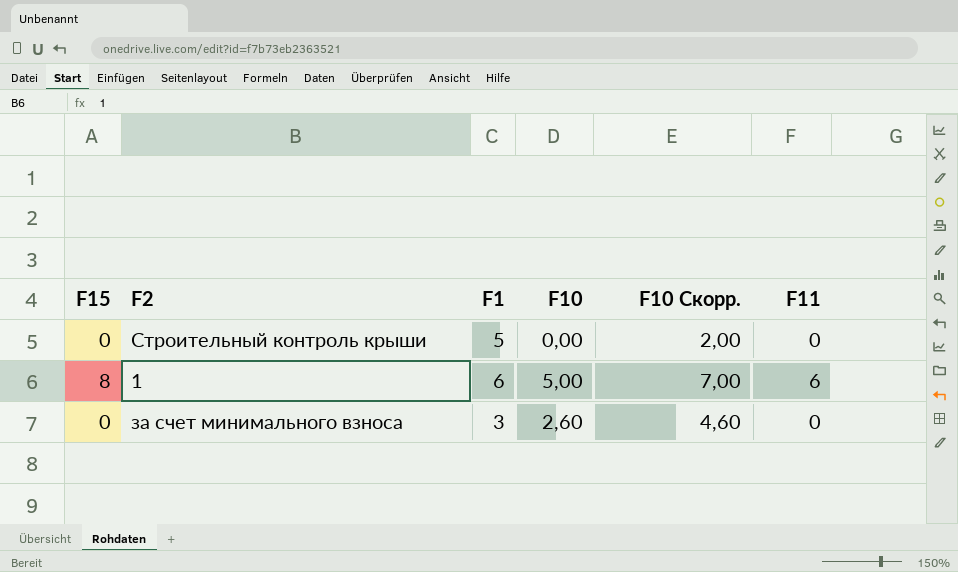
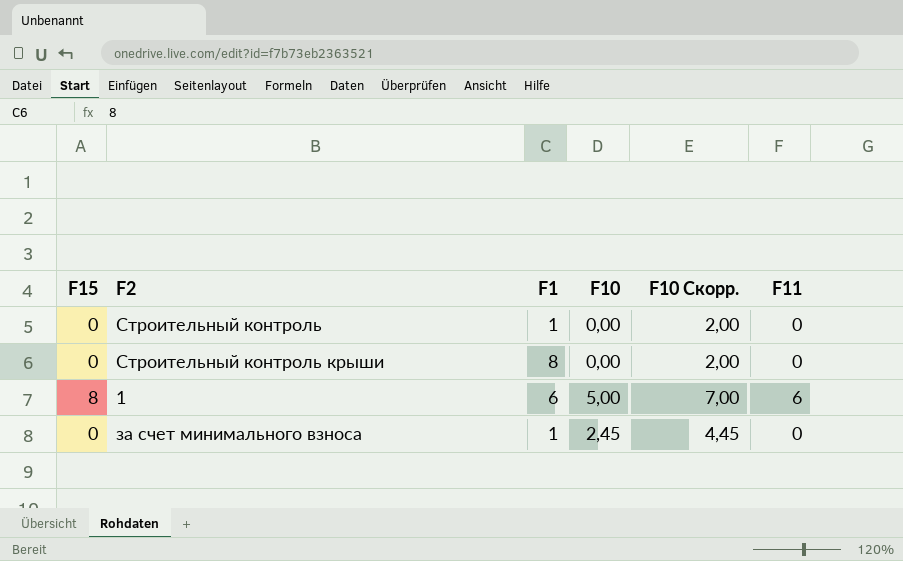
row Строительный контроль: none -> 0 | 1 | 0,00 | 2,00 | 0
Строительный контроль крыши | F1: 5 -> 8
за счет минимального взноса | F1: 3 -> 1
за счет минимального взноса | F10: 2,60 -> 2,45
за счет минимального взноса | F10 Скорр.: 4,60 -> 4,45

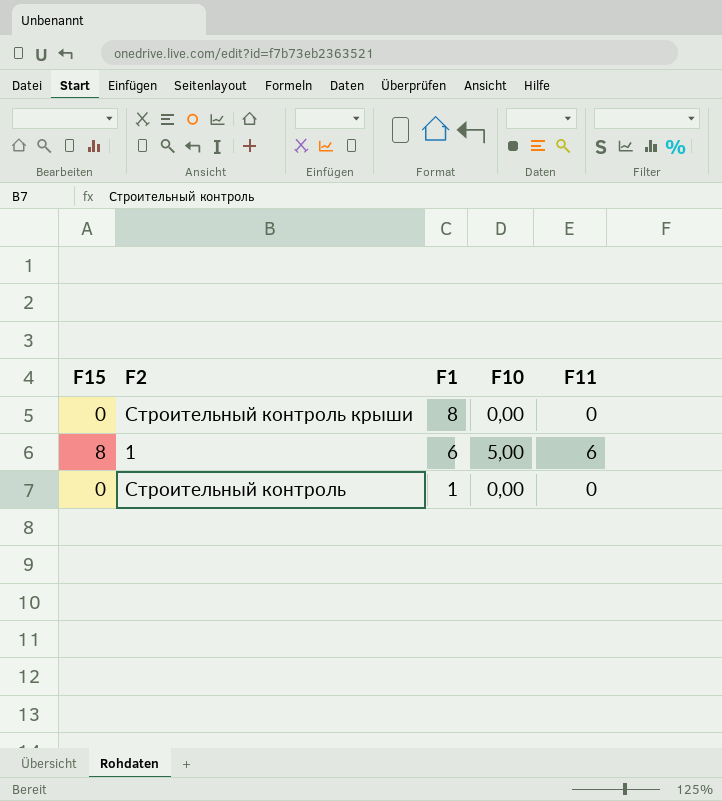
row order: none -> F1 descending
column F10 Скорр. | formula: [F10] + 2 -> none
row за счет минимального взноса: 0 | 1 | 2,45 | 4,45 | 0 -> none

